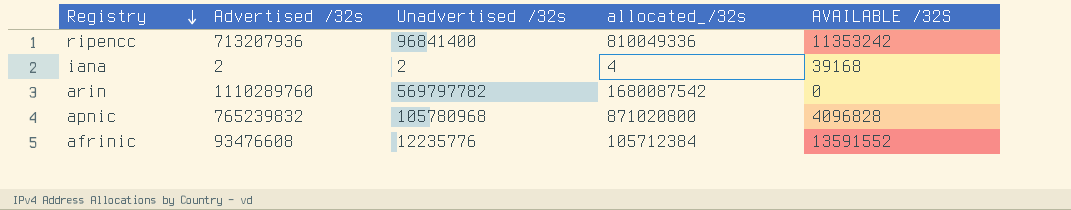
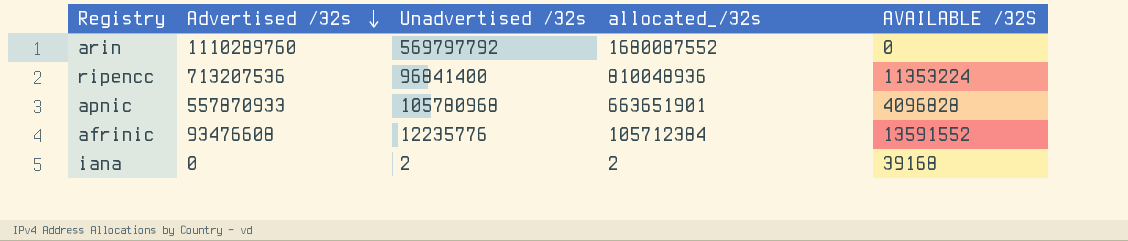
row order: Registry descending -> Advertised /32s descending
arin | Unadvertised /32s: 569797782 -> 569797792
arin | allocated_/32s: 1680087542 -> 1680087552
ripencc | Advertised /32s: 713207936 -> 713207536
ripencc | allocated_/32s: 810049336 -> 810048936
ripencc | AVAILABLE /32S: 11353242 -> 11353224
apnic | Advertised /32s: 765239832 -> 557870933
apnic | allocated_/32s: 871020800 -> 663651901
iana | Advertised /32s: 2 -> 0
iana | allocated_/32s: 4 -> 2

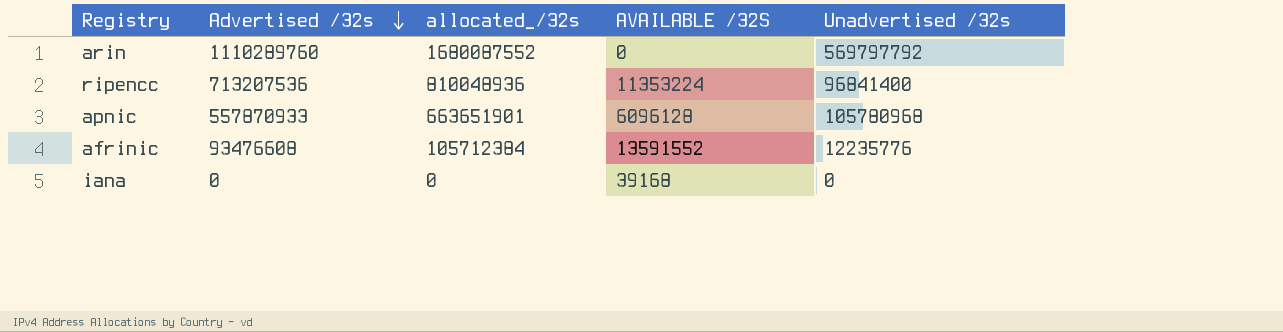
column Unadvertised /32s | position: 3 -> 5
apnic | AVAILABLE /32S: 4096828 -> 6096128
iana | allocated_/32s: 2 -> 0
iana | Unadvertised /32s: 2 -> 0

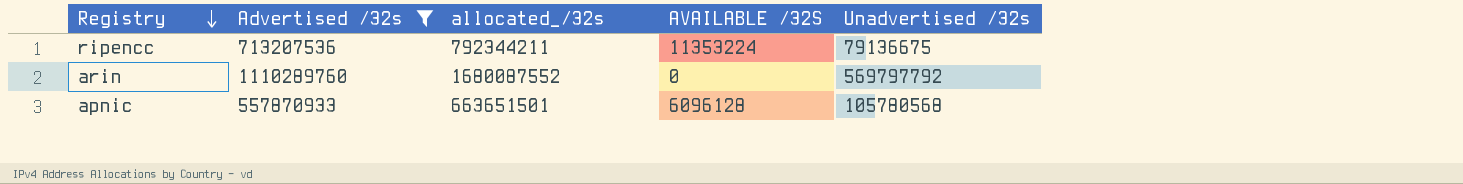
filter: none -> Advertised /32s >= 557870933
row order: Advertised /32s descending -> Registry descending
ripencc | allocated_/32s: 810048936 -> 792344211
ripencc | Unadvertised /32s: 96841400 -> 79136675
apnic | allocated_/32s: 663651901 -> 663651501
apnic | Unadvertised /32s: 105780968 -> 105780568

